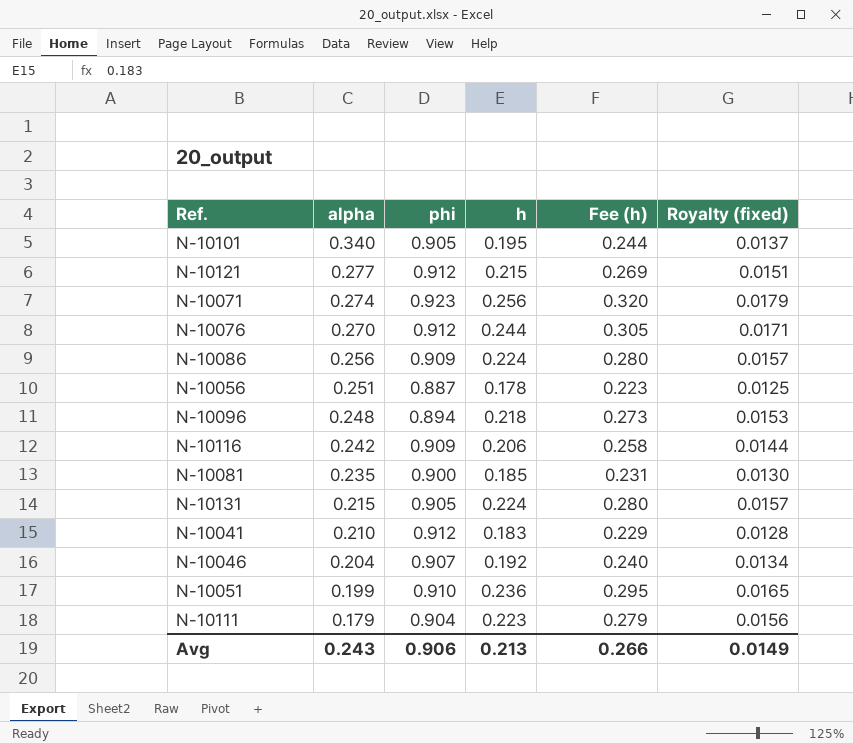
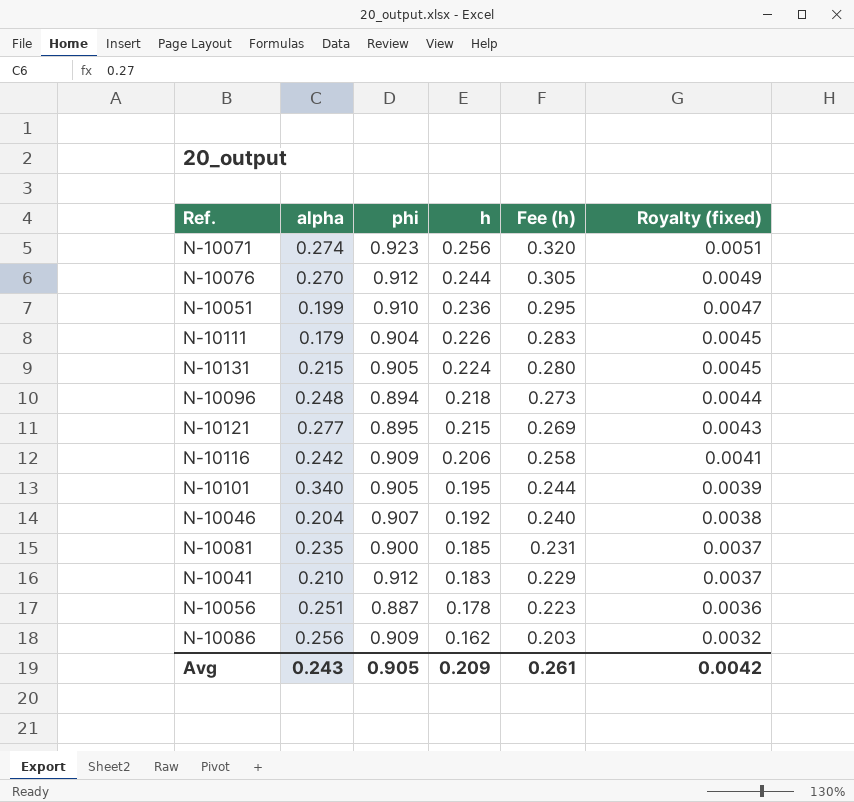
row order: alpha descending -> h descending
column Royalty (fixed) | formula: [h] * 0.07 -> [h] * 0.02
N-10111 | h: 0.223 -> 0.226
N-10111 | Fee (h): 0.279 -> 0.283
N-10121 | phi: 0.912 -> 0.895
N-10086 | h: 0.224 -> 0.162
N-10086 | Fee (h): 0.280 -> 0.203
Avg | phi: 0.906 -> 0.905
Avg | h: 0.213 -> 0.209
Avg | Fee (h): 0.266 -> 0.261
Avg | Royalty (fixed): 0.0149 -> 0.0042

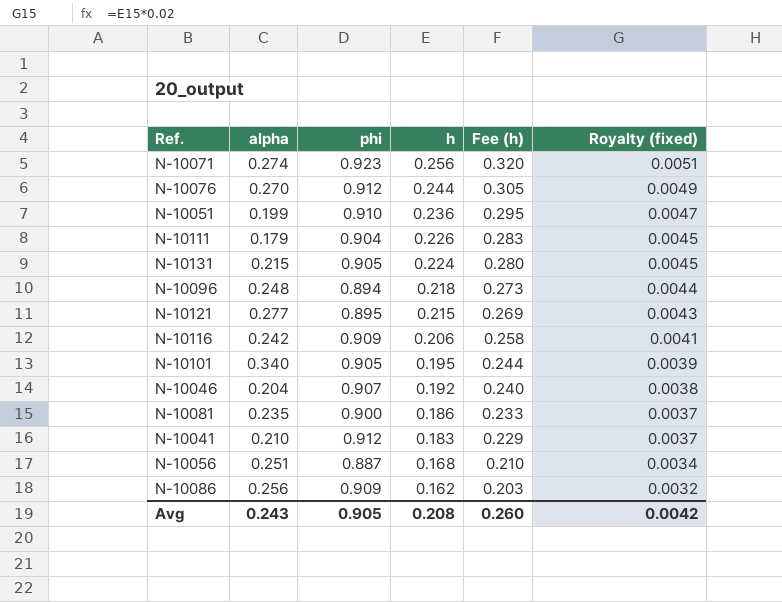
N-10081 | h: 0.185 -> 0.186
N-10081 | Fee (h): 0.231 -> 0.233
N-10056 | h: 0.178 -> 0.168
N-10056 | Fee (h): 0.223 -> 0.210
N-10056 | Royalty (fixed): 0.0036 -> 0.0034
Avg | h: 0.209 -> 0.208
Avg | Fee (h): 0.261 -> 0.260

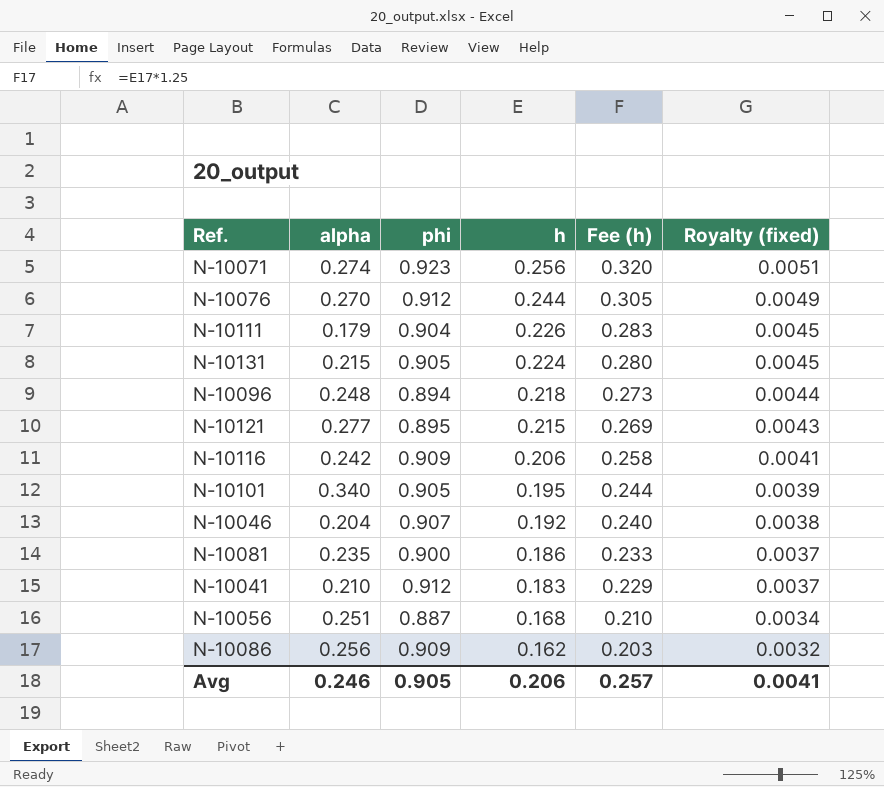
row N-10051: 0.199 | 0.910 | 0.236 | 0.295 | 0.0047 -> none
Avg | alpha: 0.243 -> 0.246
Avg | h: 0.208 -> 0.206
Avg | Fee (h): 0.260 -> 0.257
Avg | Royalty (fixed): 0.0042 -> 0.0041

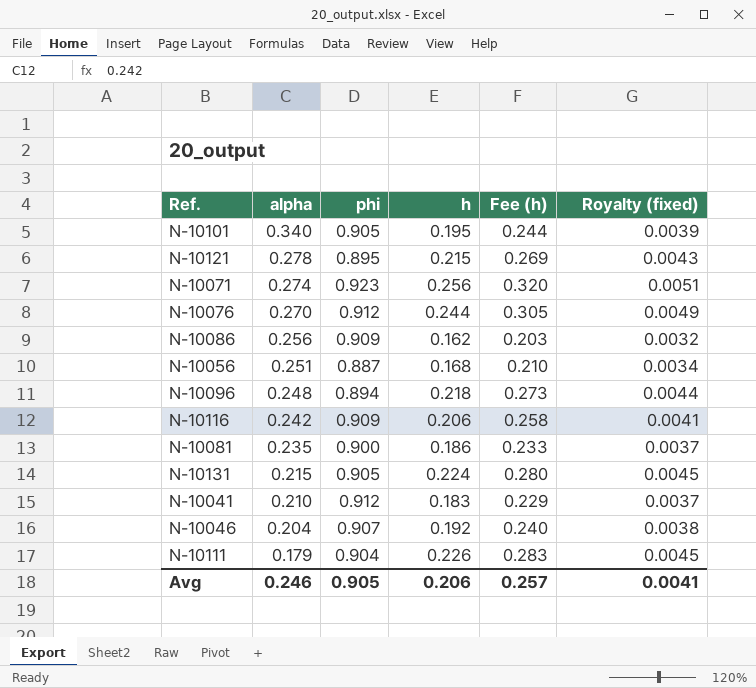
row order: h descending -> alpha descending
N-10121 | alpha: 0.277 -> 0.278

